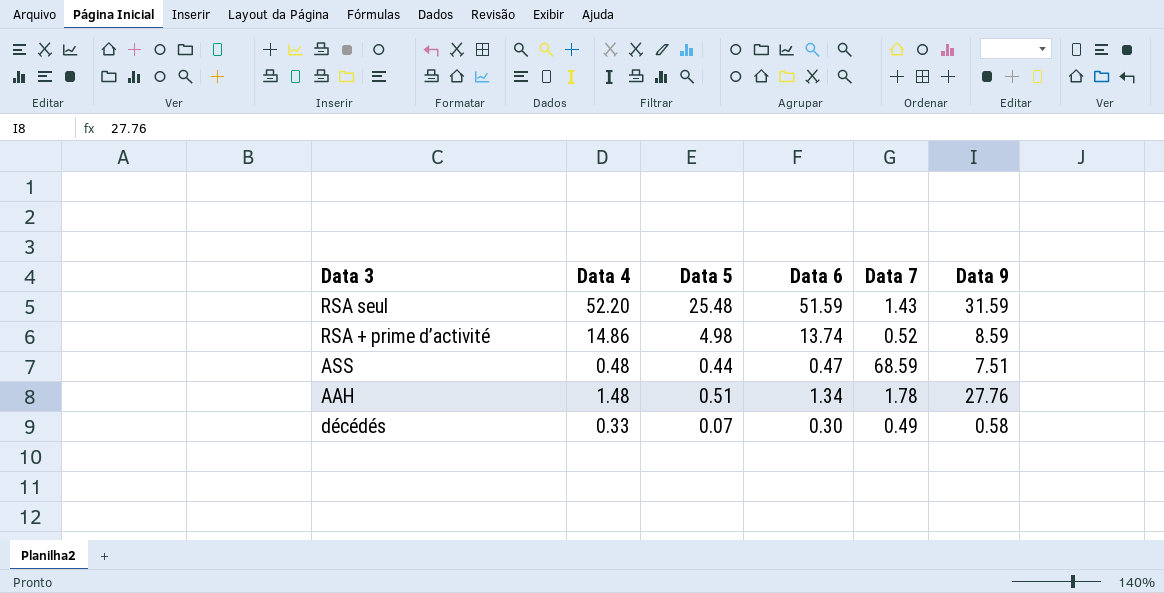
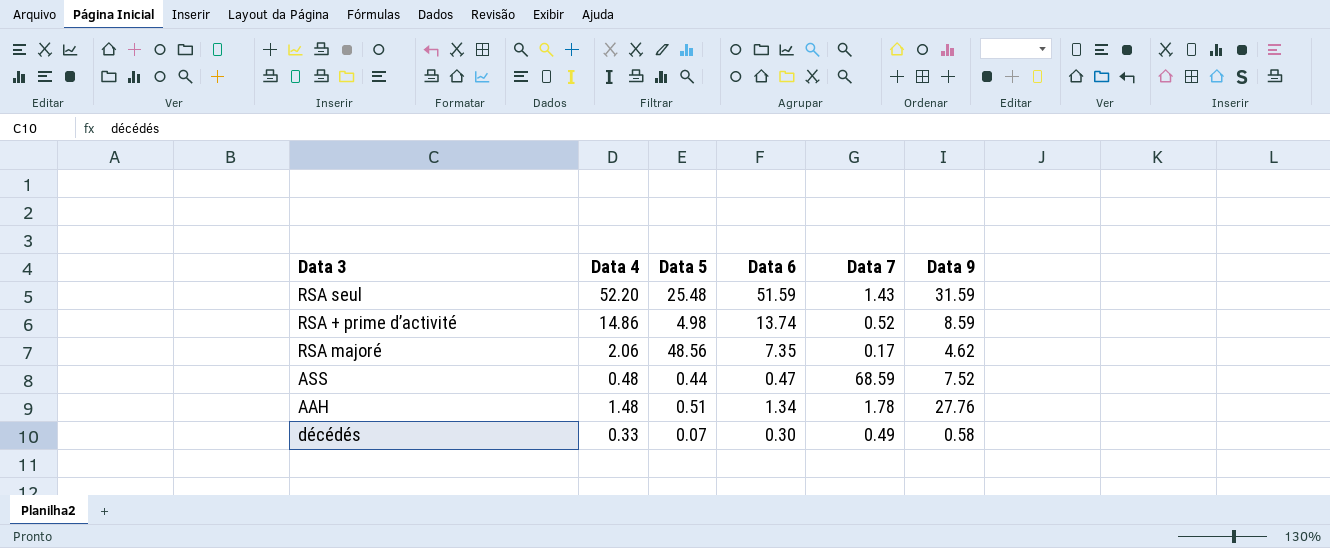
row RSA majoré: none -> 2.06 | 48.56 | 7.35 | 0.17 | 4.62
ASS | Data 9: 7.51 -> 7.52

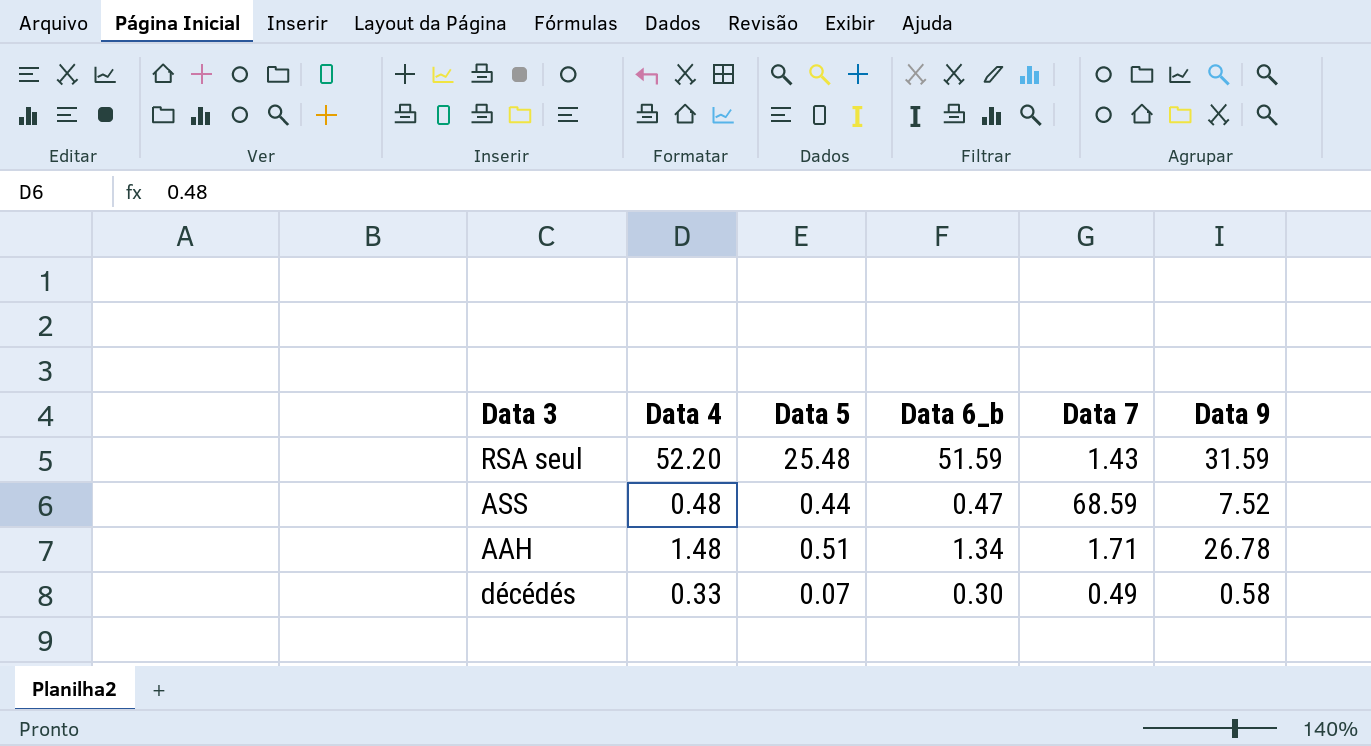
column name: Data 6 -> Data 6_b
row RSA + prime d’activité: 14.86 | 4.98 | 13.74 | 0.52 | 8.59 -> none
row RSA majoré: 2.06 | 48.56 | 7.35 | 0.17 | 4.62 -> none
AAH | Data 7: 1.78 -> 1.71
AAH | Data 9: 27.76 -> 26.78

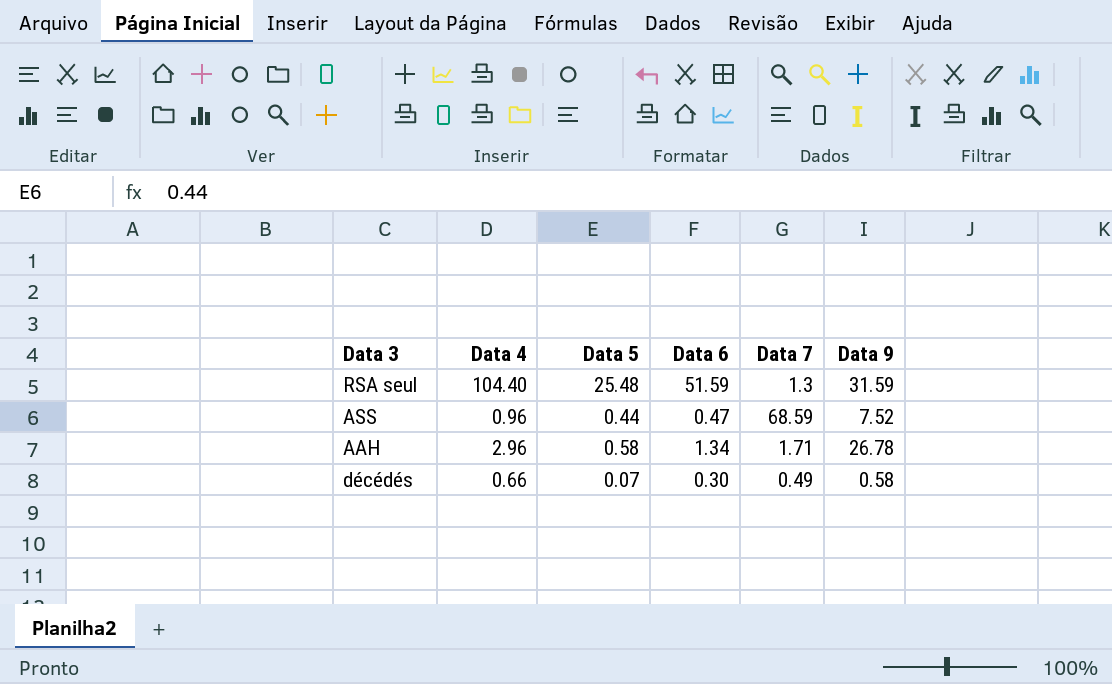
column name: Data 6_b -> Data 6
RSA seul | Data 4: 52.20 -> 104.40
RSA seul | Data 7: 1.43 -> 1.3
ASS | Data 4: 0.48 -> 0.96
AAH | Data 4: 1.48 -> 2.96
AAH | Data 5: 0.51 -> 0.58
décédés | Data 4: 0.33 -> 0.66

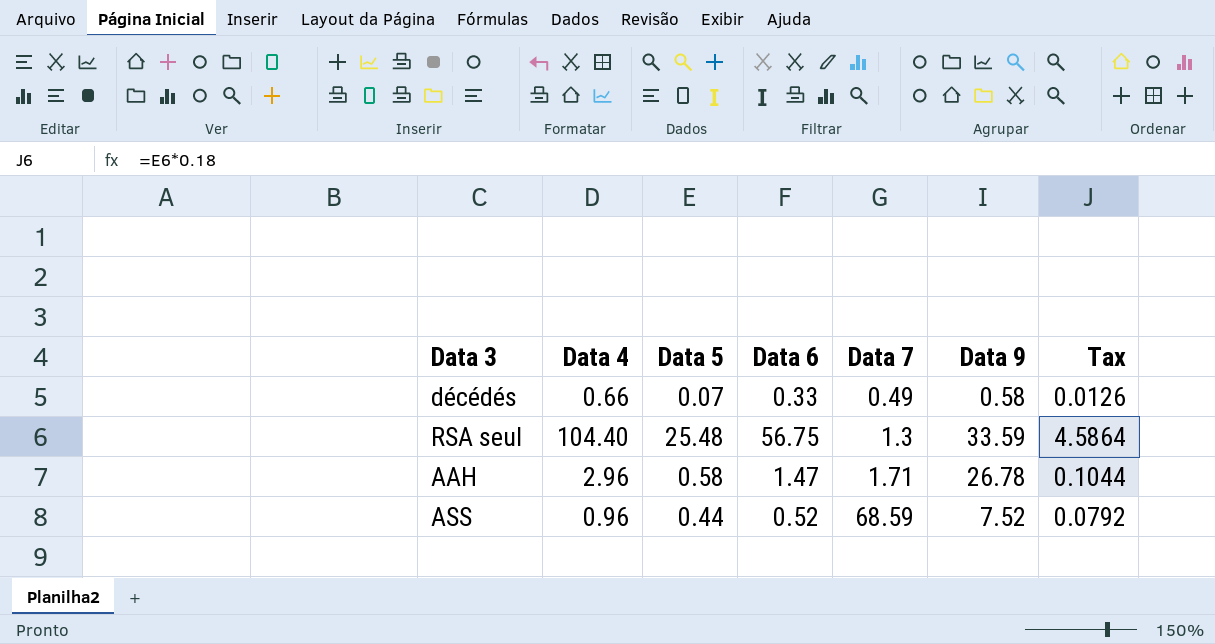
row order: none -> Data 7 ascending
column Tax | formula: none -> [Data 5] * 0.18
décédés | Data 6: 0.30 -> 0.33
RSA seul | Data 6: 51.59 -> 56.75
RSA seul | Data 9: 31.59 -> 33.59
AAH | Data 6: 1.34 -> 1.47
ASS | Data 6: 0.47 -> 0.52

